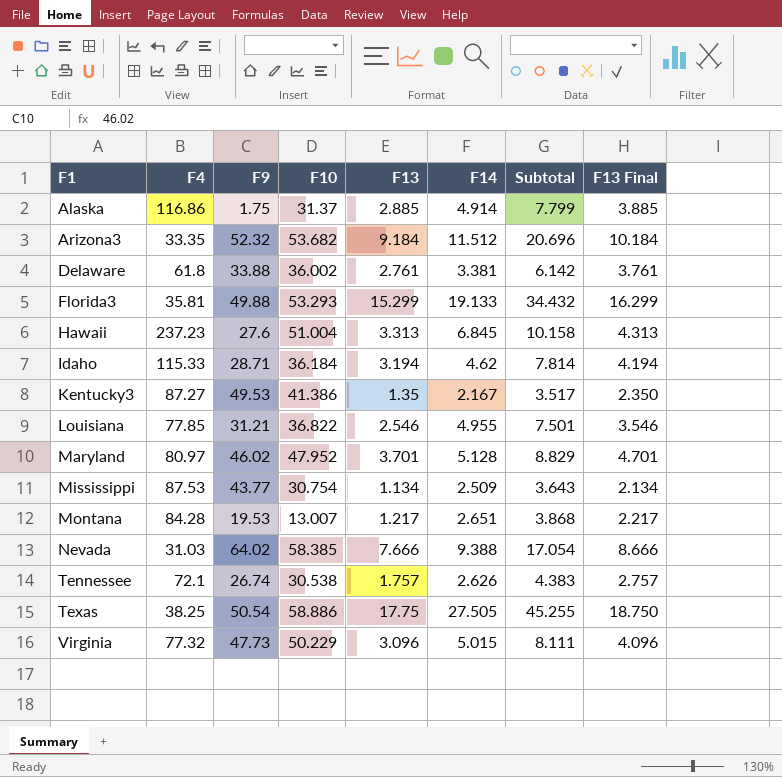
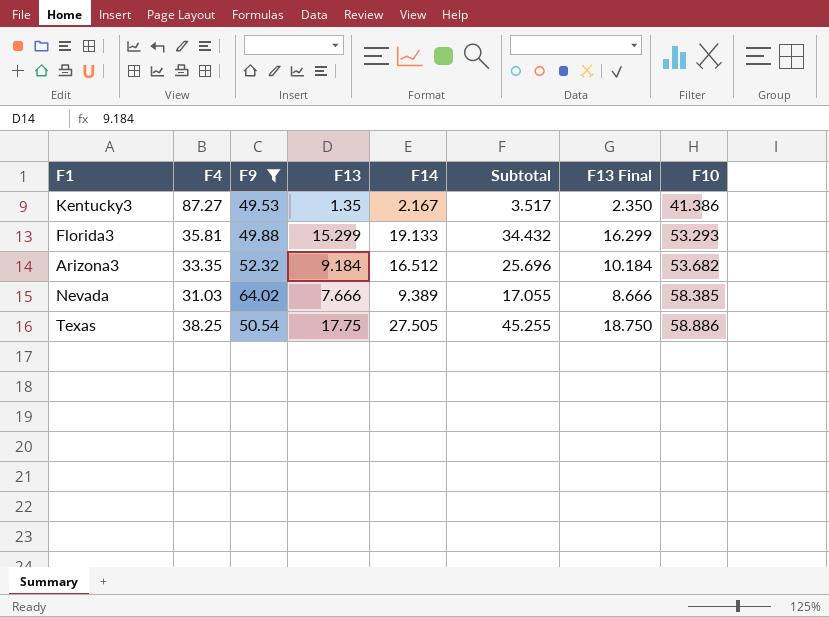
filter: none -> F9 >= 49.53
row order: F1 ascending -> F10 ascending
column F10 | position: 4 -> 8
Arizona3 | F14: 11.512 -> 16.512
Arizona3 | Subtotal: 20.696 -> 25.696
Nevada | F14: 9.388 -> 9.389
Nevada | Subtotal: 17.054 -> 17.055

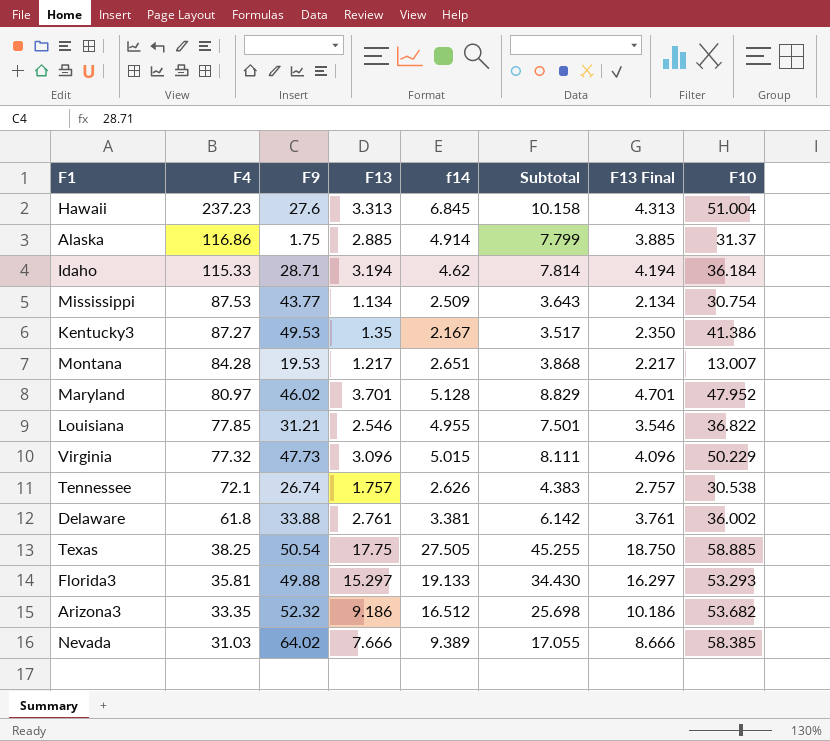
filter: F9 >= 49.53 -> none
row order: F10 ascending -> F4 descending
column name: F14 -> f14
Texas | F10: 58.886 -> 58.885
Florida3 | F13: 15.299 -> 15.297
Florida3 | Subtotal: 34.432 -> 34.430
Florida3 | F13 Final: 16.299 -> 16.297
Arizona3 | F13: 9.184 -> 9.186
Arizona3 | Subtotal: 25.696 -> 25.698
Arizona3 | F13 Final: 10.184 -> 10.186

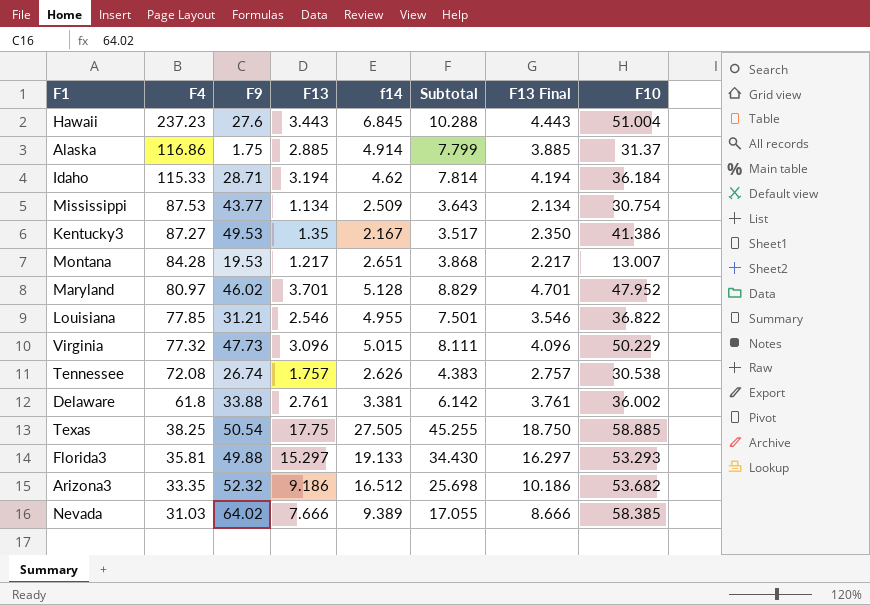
Hawaii | F13: 3.313 -> 3.443
Hawaii | Subtotal: 10.158 -> 10.288
Hawaii | F13 Final: 4.313 -> 4.443
Tennessee | F4: 72.1 -> 72.08

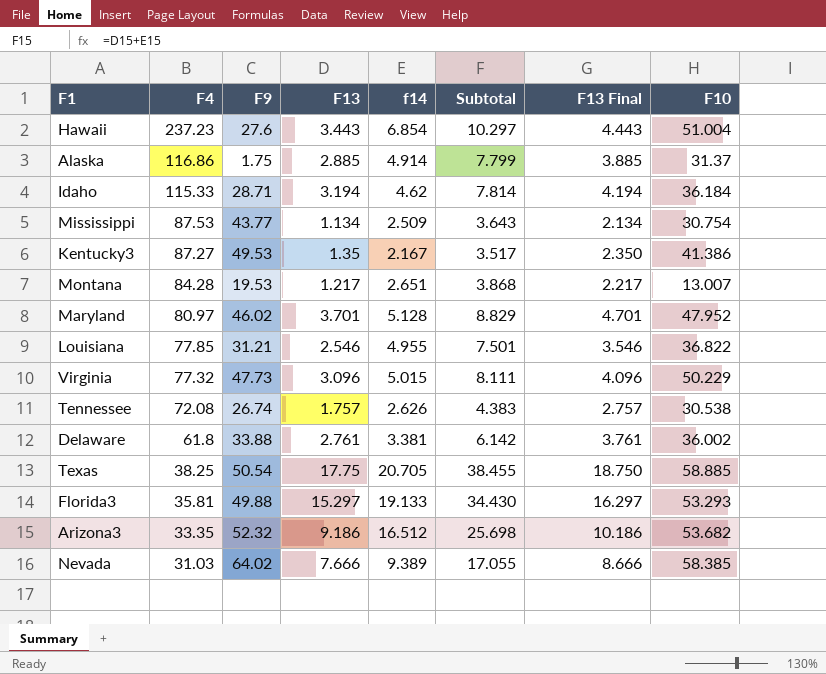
Hawaii | f14: 6.845 -> 6.854
Hawaii | Subtotal: 10.288 -> 10.297
Texas | f14: 27.505 -> 20.705
Texas | Subtotal: 45.255 -> 38.455

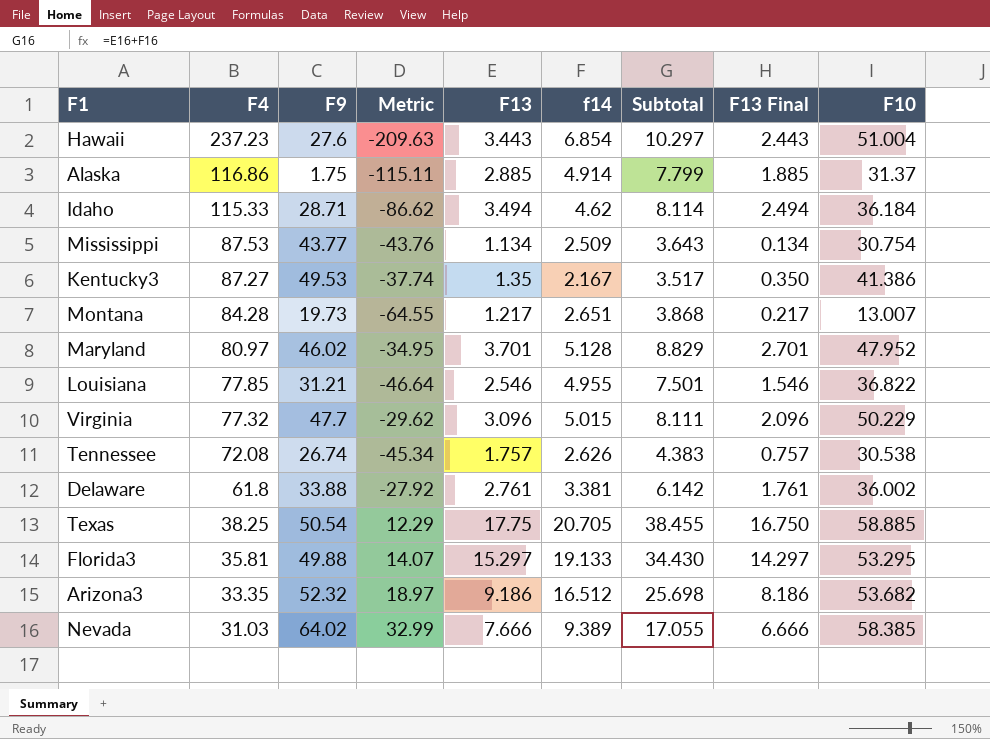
column Metric | formula: none -> [F9] - [F4]
column F13 Final | formula: [F13] + 1 -> [F13] - 1
Idaho | F13: 3.194 -> 3.494
Idaho | Subtotal: 7.814 -> 8.114
Montana | F9: 19.53 -> 19.73
Virginia | F9: 47.73 -> 47.7
Florida3 | F10: 53.293 -> 53.295

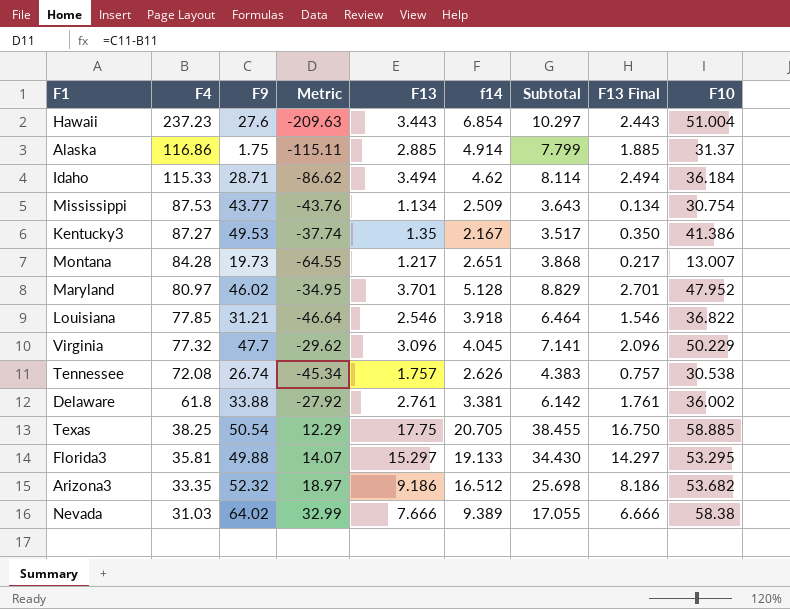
Louisiana | f14: 4.955 -> 3.918
Louisiana | Subtotal: 7.501 -> 6.464
Virginia | f14: 5.015 -> 4.045
Virginia | Subtotal: 8.111 -> 7.141
Nevada | F10: 58.385 -> 58.38

